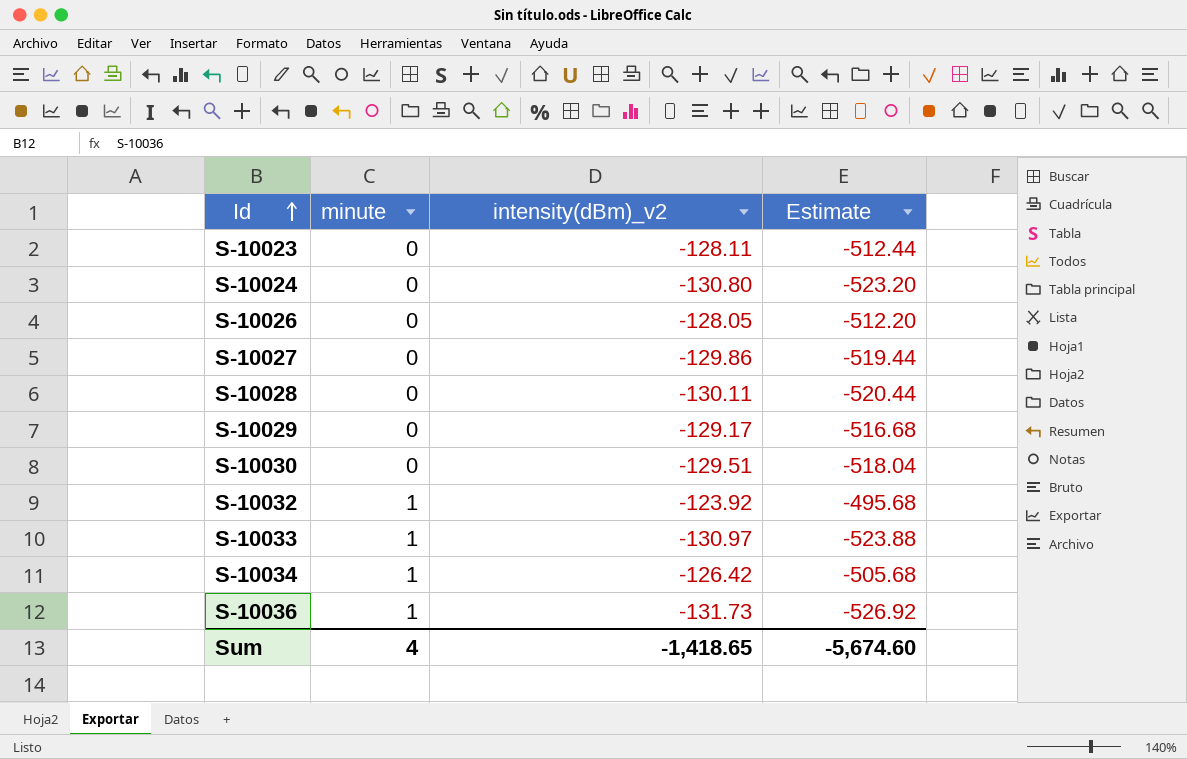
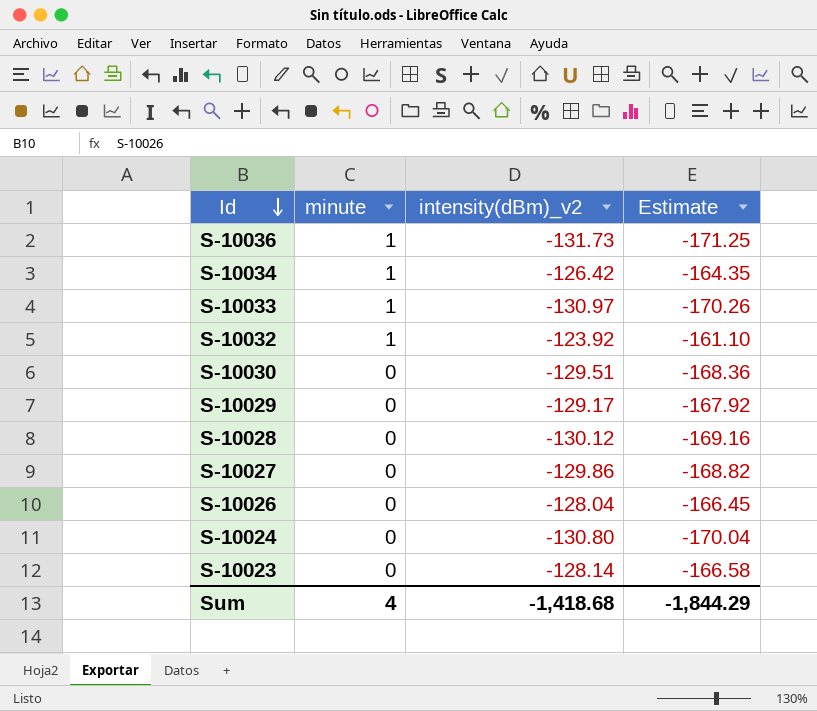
row order: Id ascending -> Id descending
column Estimate | formula: [intensity(dBm)_v2] * 4 -> [intensity(dBm)_v2] * 1.3
S-10028 | intensity(dBm)_v2: -130.11 -> -130.12
S-10026 | intensity(dBm)_v2: -128.05 -> -128.04
S-10023 | intensity(dBm)_v2: -128.11 -> -128.14
Sum | intensity(dBm)_v2: -1,418.65 -> -1,418.68
Sum | Estimate: -5,674.60 -> -1,844.29

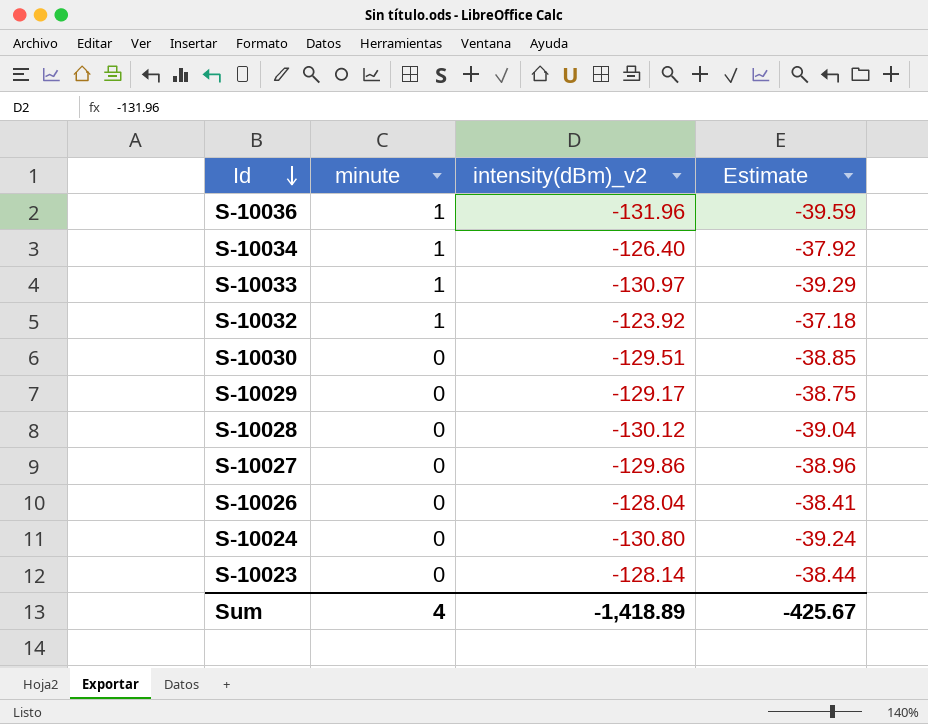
column Estimate | formula: [intensity(dBm)_v2] * 1.3 -> [intensity(dBm)_v2] * 0.3
S-10036 | intensity(dBm)_v2: -131.73 -> -131.96
S-10034 | intensity(dBm)_v2: -126.42 -> -126.40
Sum | intensity(dBm)_v2: -1,418.68 -> -1,418.89
Sum | Estimate: -1,844.29 -> -425.67

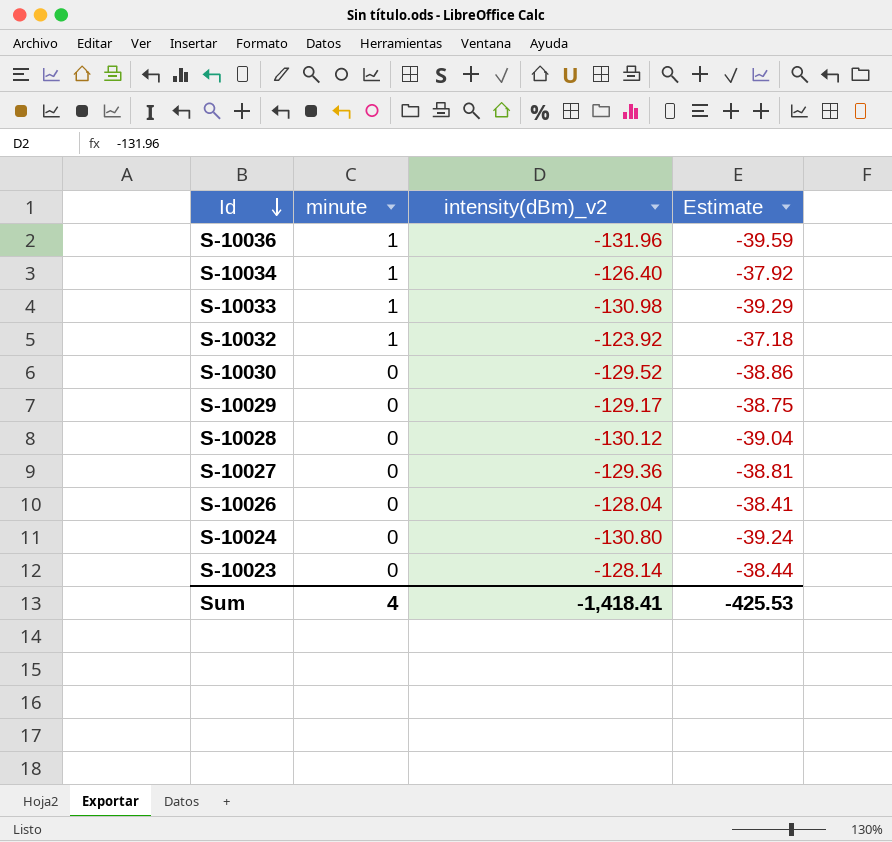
S-10033 | intensity(dBm)_v2: -130.97 -> -130.98
S-10030 | intensity(dBm)_v2: -129.51 -> -129.52
S-10030 | Estimate: -38.85 -> -38.86
S-10027 | intensity(dBm)_v2: -129.86 -> -129.36
S-10027 | Estimate: -38.96 -> -38.81
Sum | intensity(dBm)_v2: -1,418.89 -> -1,418.41
Sum | Estimate: -425.67 -> -425.53

